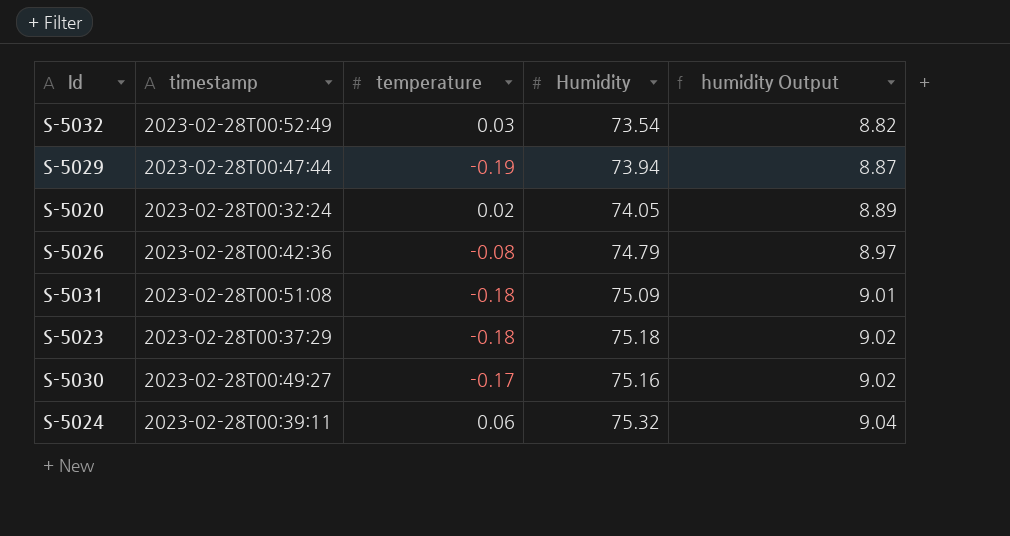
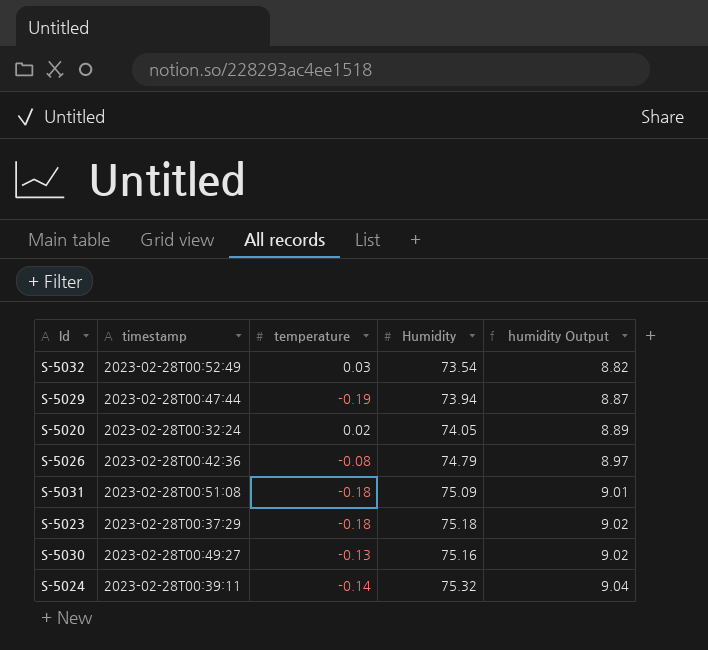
S-5030 | temperature: -0.17 -> -0.13
S-5024 | temperature: 0.06 -> -0.14

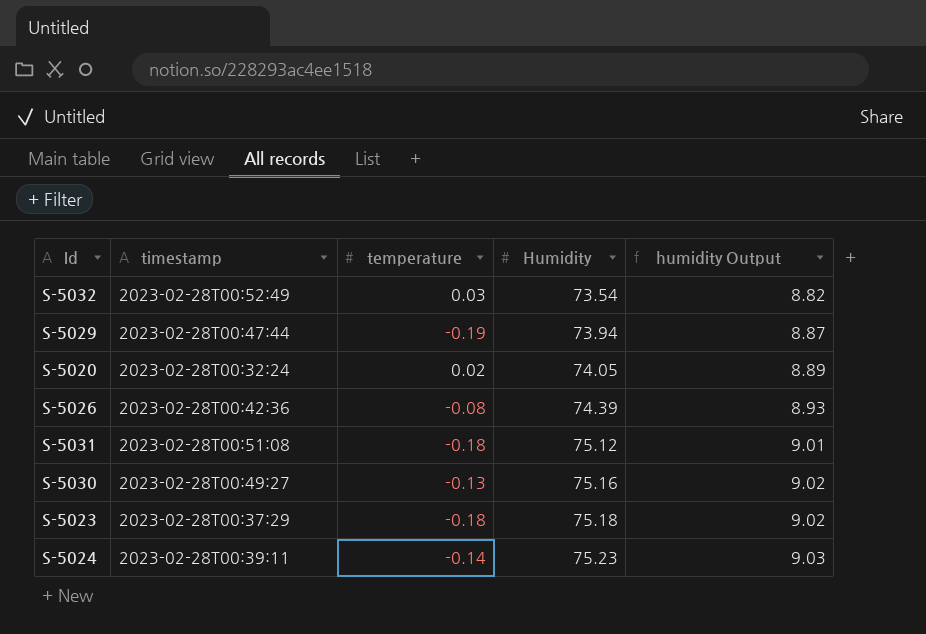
row order: humidity Output ascending -> Humidity ascending
S-5026 | Humidity: 74.79 -> 74.39
S-5026 | humidity Output: 8.97 -> 8.93
S-5031 | Humidity: 75.09 -> 75.12
S-5024 | Humidity: 75.32 -> 75.23
S-5024 | humidity Output: 9.04 -> 9.03

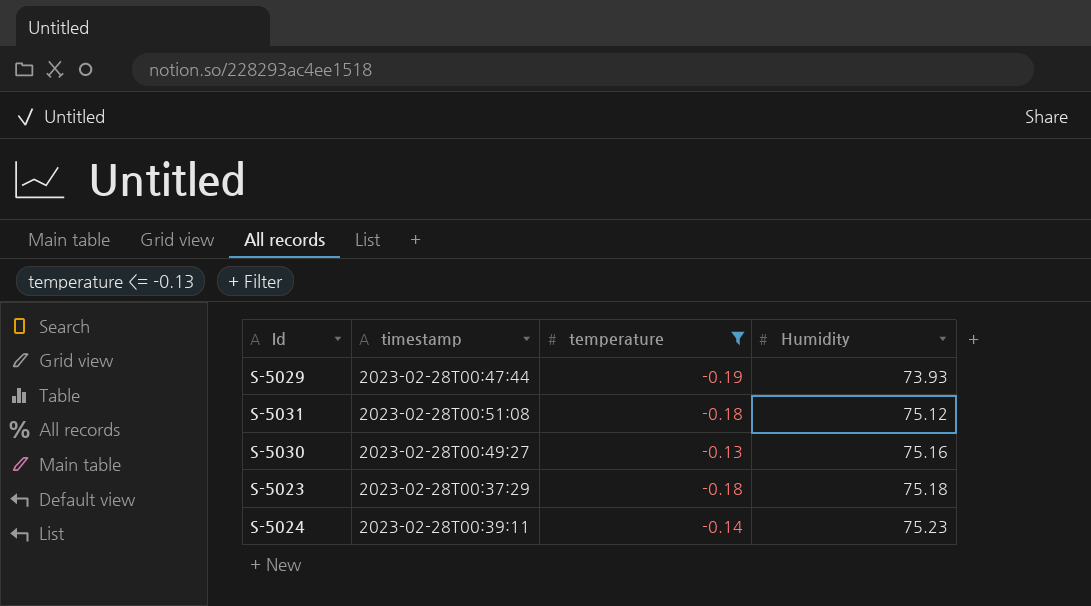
filter: none -> temperature <= -0.13
column humidity Output | formula: [Humidity] * 0.12 -> none
S-5029 | Humidity: 73.94 -> 73.93

